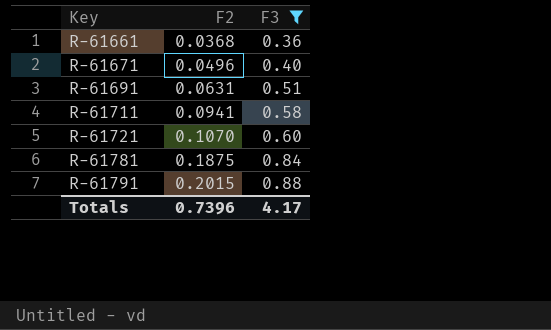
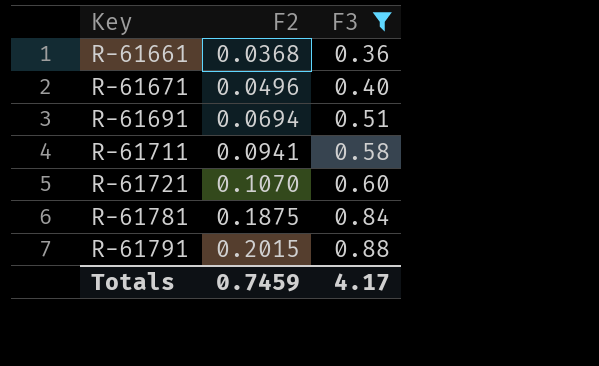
R-61691 | F2: 0.0631 -> 0.0694
Totals | F2: 0.7396 -> 0.7459

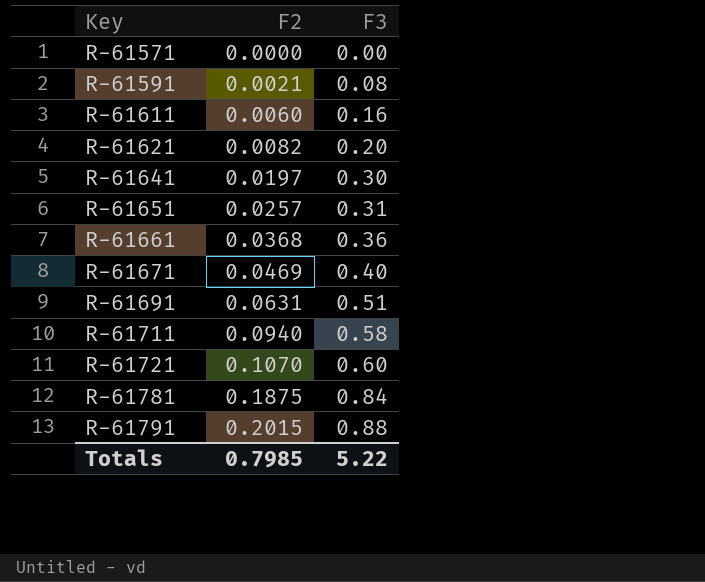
filter: F3 >= 0.36 -> none
R-61671 | F2: 0.0496 -> 0.0469
R-61691 | F2: 0.0694 -> 0.0631
R-61711 | F2: 0.0941 -> 0.0940
Totals | F2: 0.7459 -> 0.7985
Totals | F3: 4.17 -> 5.22

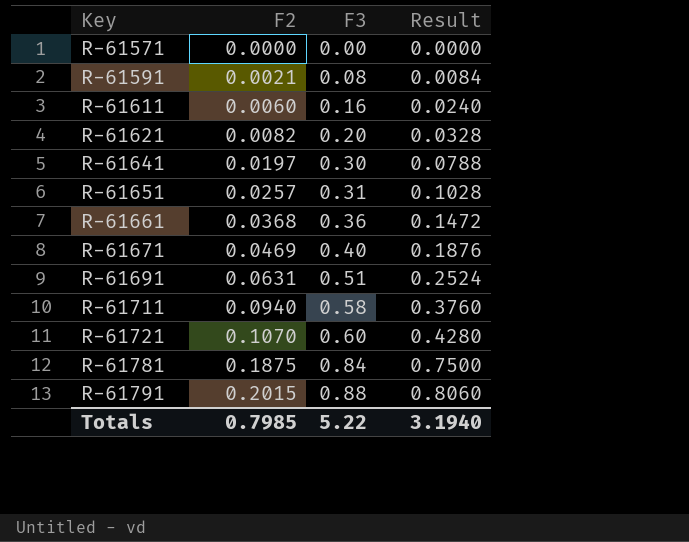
column Result | formula: none -> [F2] * 4

